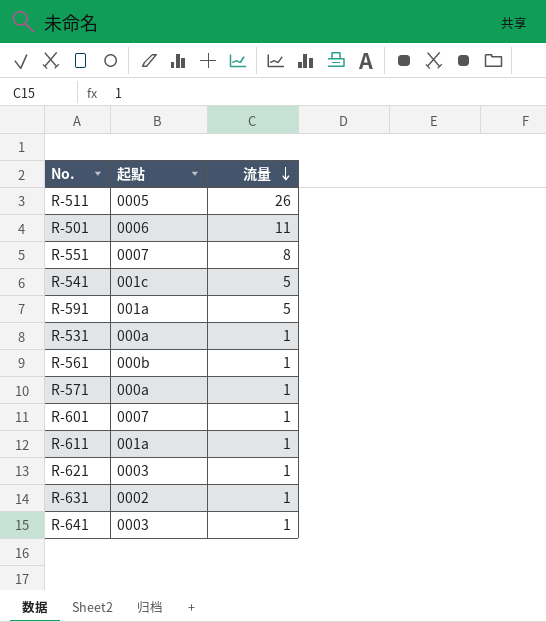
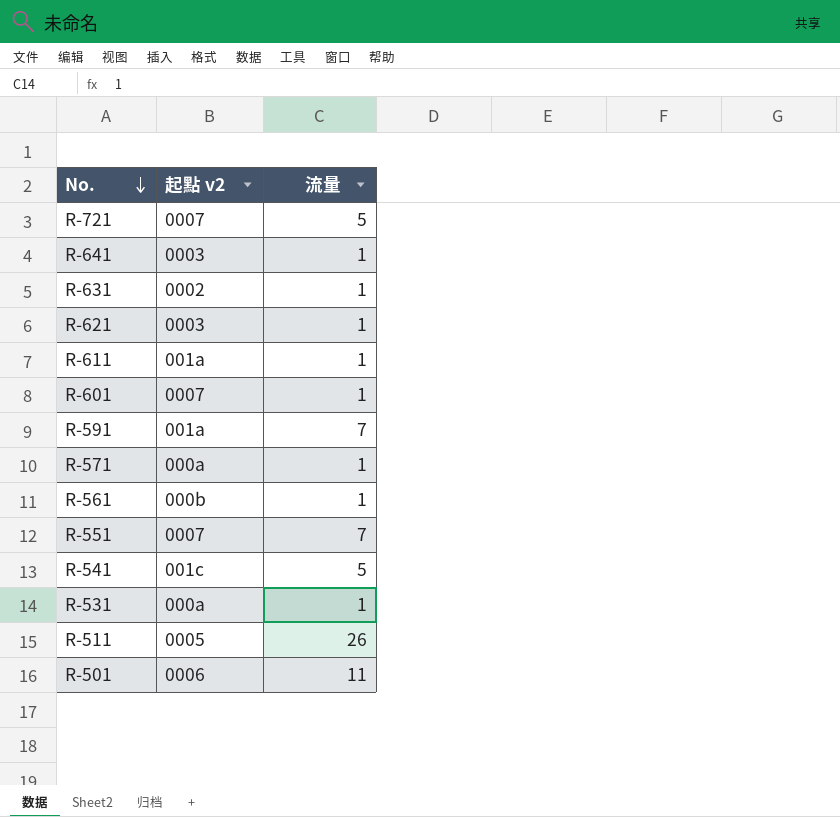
row order: 流量 descending -> No. descending
column name: 起點 -> 起點 v2
row R-721: none -> 0007 | 5
R-591 | 流量: 5 -> 7
R-551 | 流量: 8 -> 7

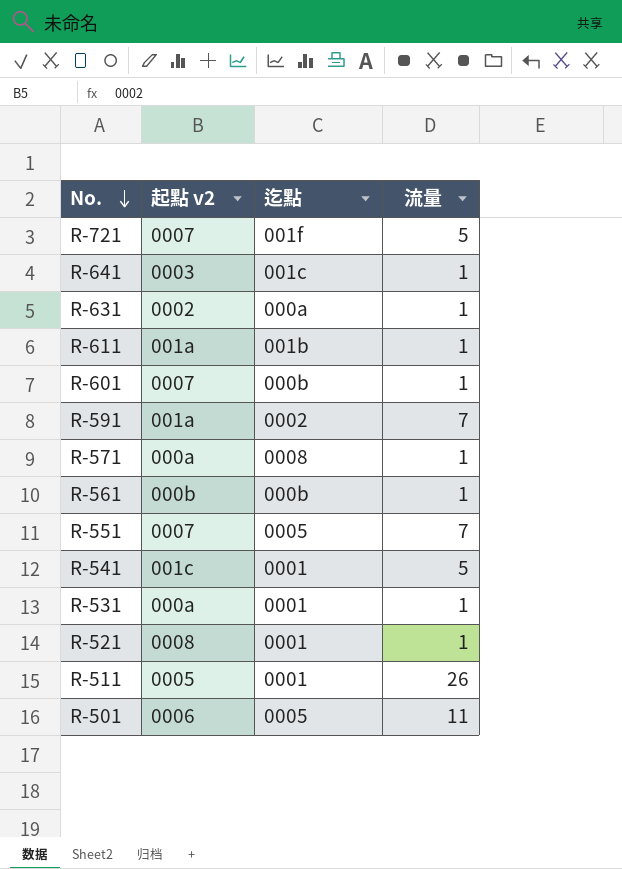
column 迄點 | position: none -> 3
row R-621: 0003 | 1 -> none
row R-521: none -> 0008 | 0001 | 1

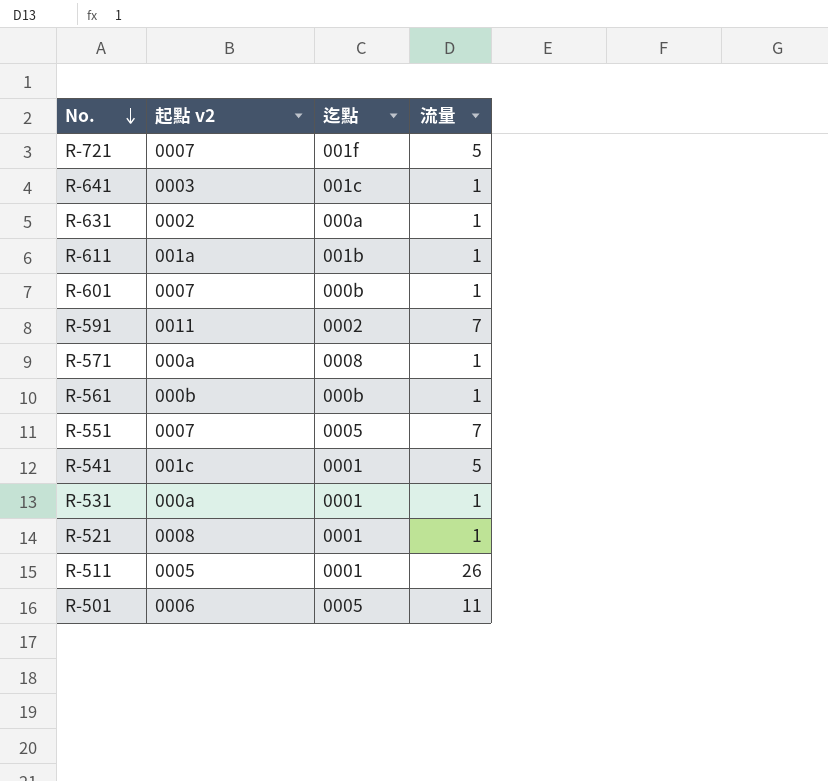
R-591 | 起點 v2: 001a -> 0011

